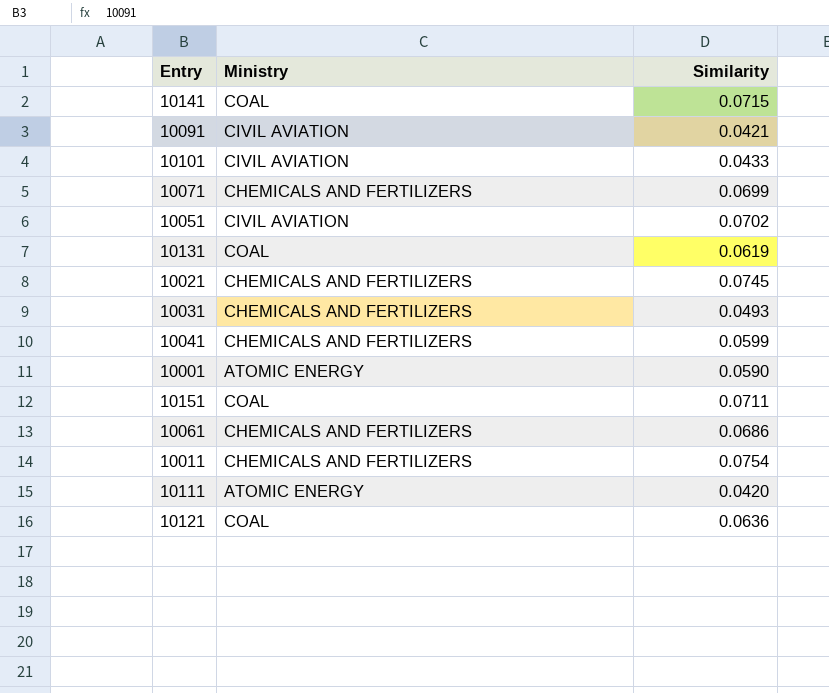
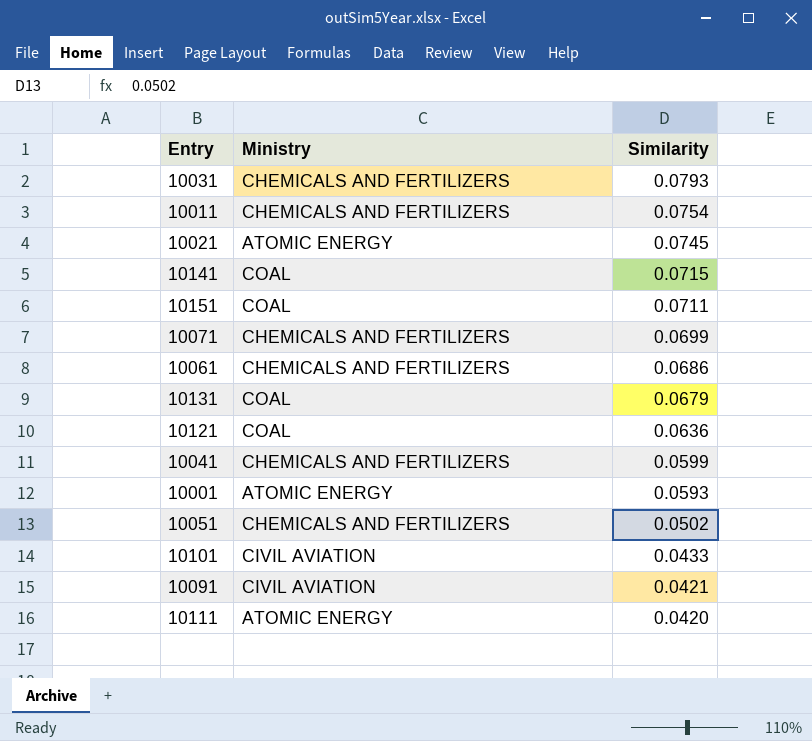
row order: none -> Similarity descending
10031 | Similarity: 0.0493 -> 0.0793
10021 | Ministry: CHEMICALS AND FERTILIZERS -> ATOMIC ENERGY
10131 | Similarity: 0.0619 -> 0.0679
10001 | Similarity: 0.0590 -> 0.0593
10051 | Ministry: CIVIL AVIATION -> CHEMICALS AND FERTILIZERS
10051 | Similarity: 0.0702 -> 0.0502

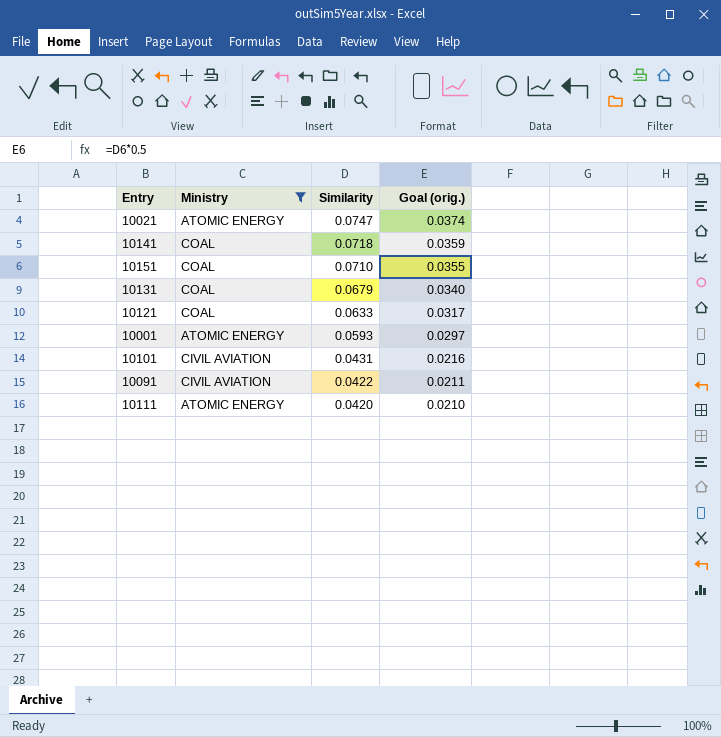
filter: none -> Ministry != CHEMICALS AND FERTILIZERS
column Goal (orig.) | formula: none -> [Similarity] * 0.5
10021 | Similarity: 0.0745 -> 0.0747
10141 | Similarity: 0.0715 -> 0.0718
10151 | Similarity: 0.0711 -> 0.0710
10121 | Similarity: 0.0636 -> 0.0633
10101 | Similarity: 0.0433 -> 0.0431
10091 | Similarity: 0.0421 -> 0.0422

